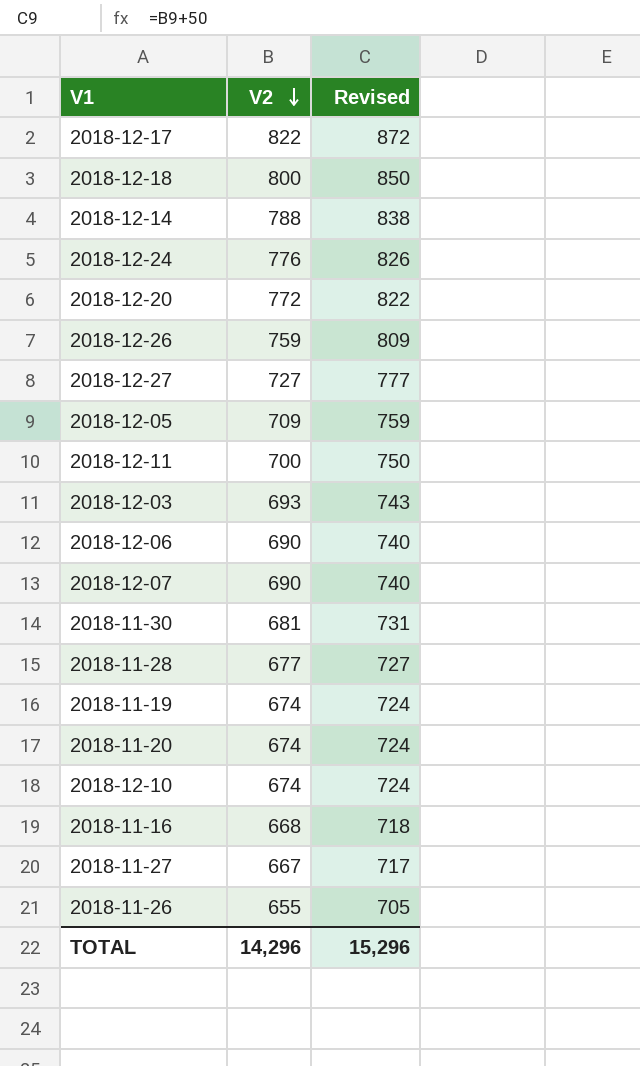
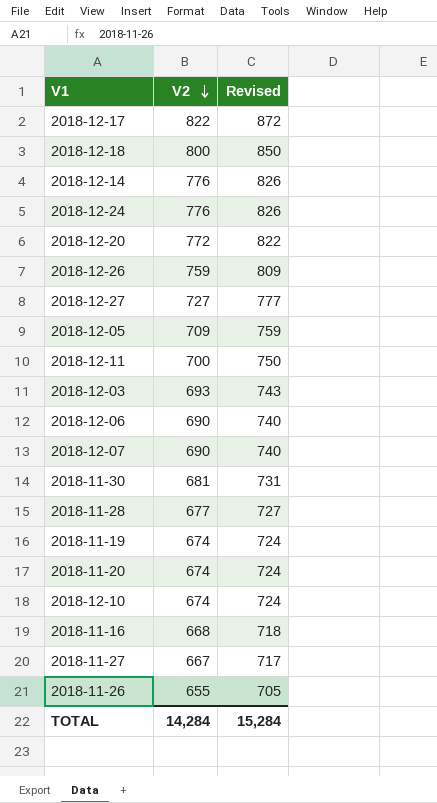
2018-12-14 | V2: 788 -> 776
2018-12-14 | Revised: 838 -> 826
TOTAL | V2: 14,296 -> 14,284
TOTAL | Revised: 15,296 -> 15,284

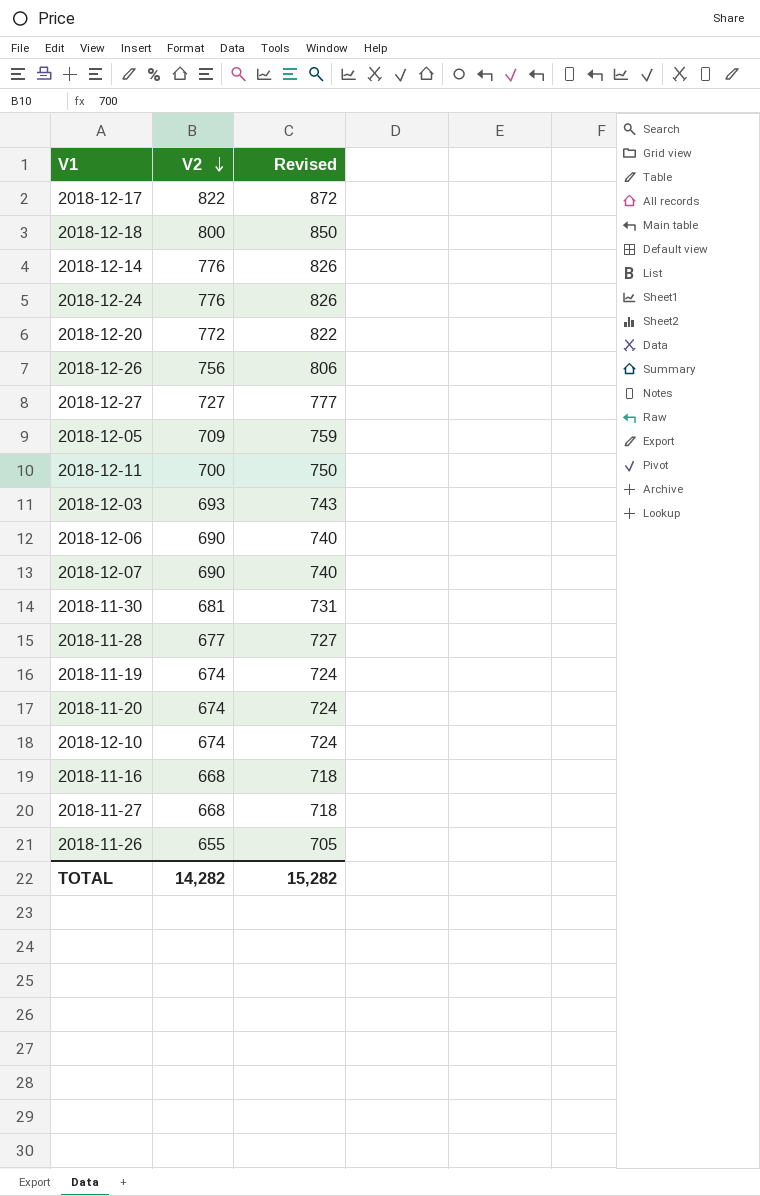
2018-12-26 | V2: 759 -> 756
2018-12-26 | Revised: 809 -> 806
2018-11-27 | V2: 667 -> 668
2018-11-27 | Revised: 717 -> 718
TOTAL | V2: 14,284 -> 14,282
TOTAL | Revised: 15,284 -> 15,282

